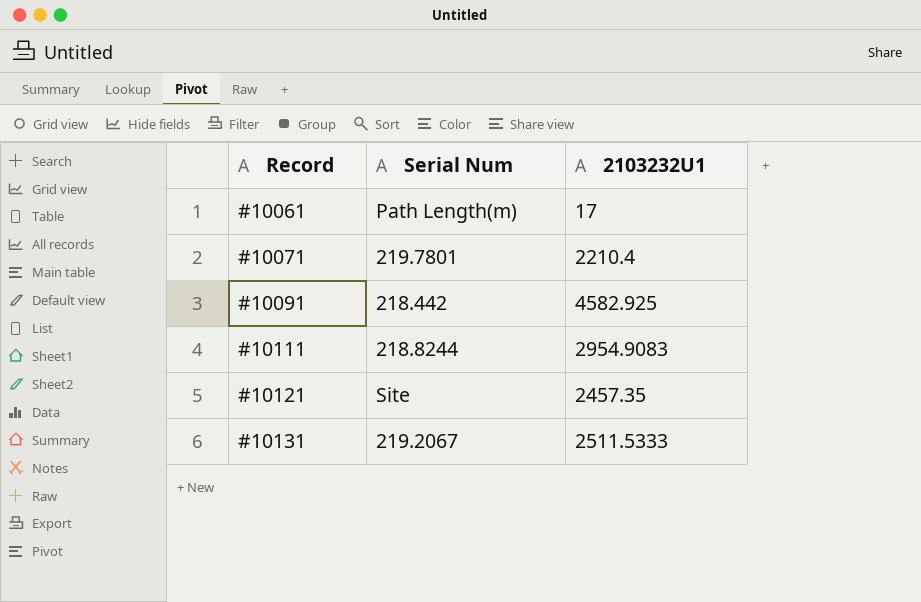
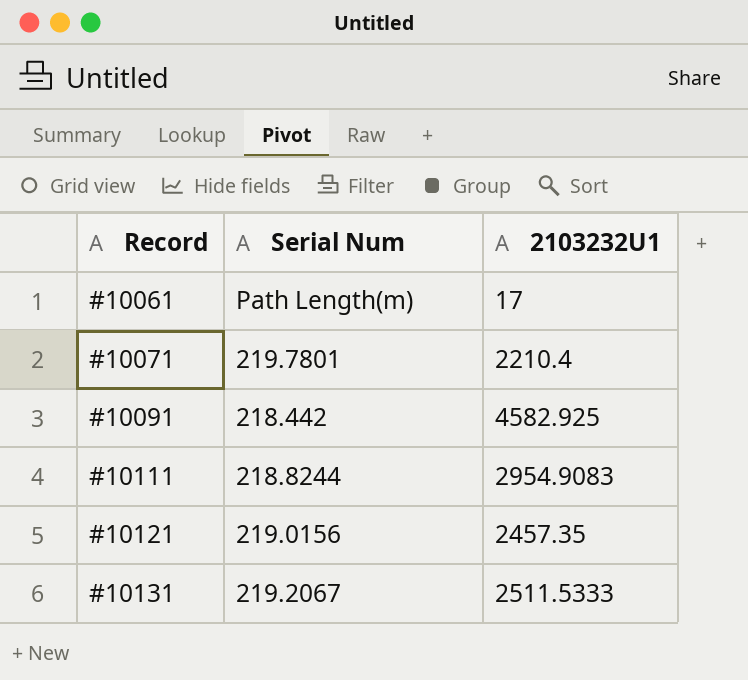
#10121 | Serial Num: Site -> 219.0156

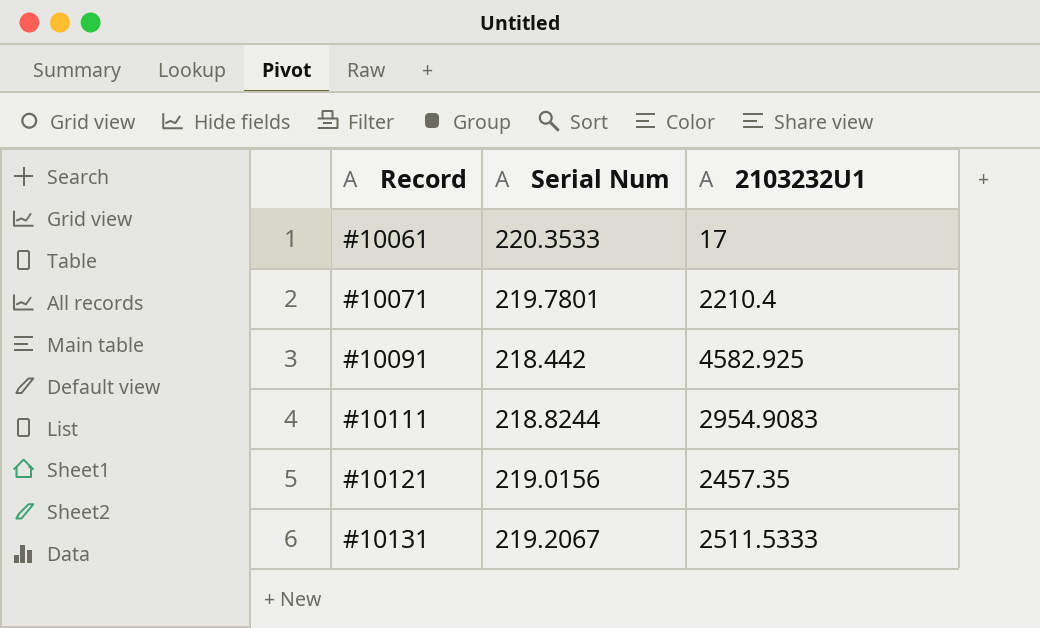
#10061 | Serial Num: Path Length(m) -> 220.3533

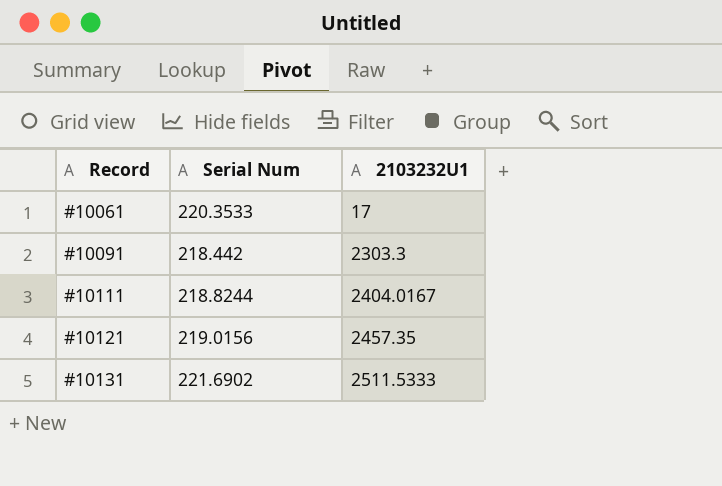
row #10071: 219.7801 | 2210.4 -> none
#10091 | 2103232U1: 4582.925 -> 2303.3
#10111 | 2103232U1: 2954.9083 -> 2404.0167
#10131 | Serial Num: 219.2067 -> 221.6902

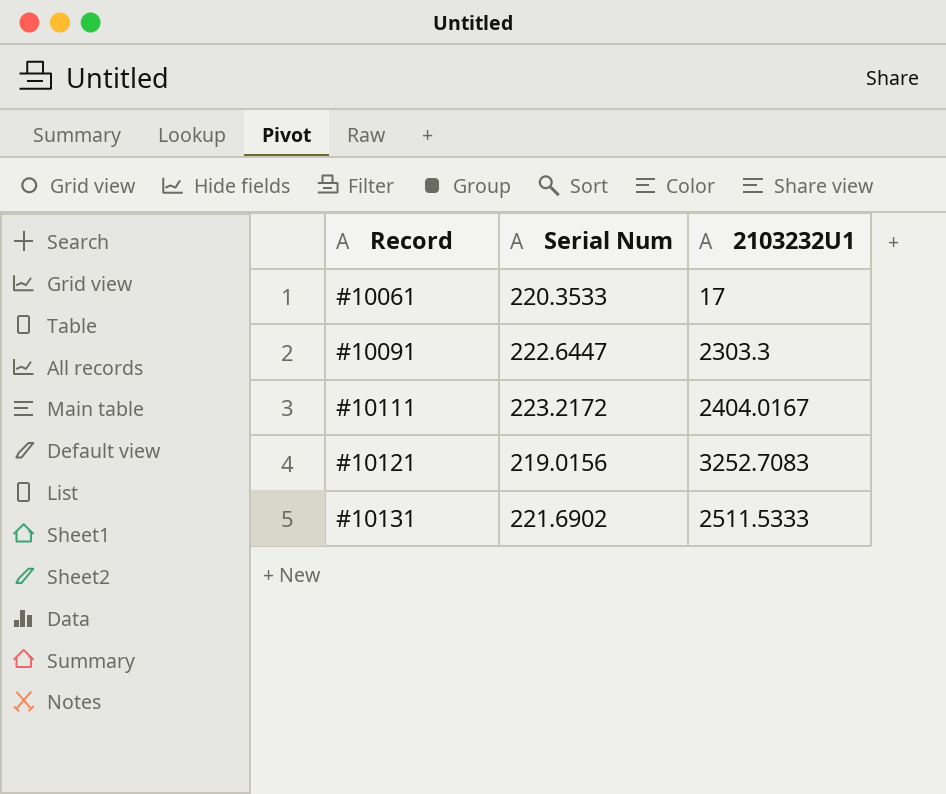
#10091 | Serial Num: 218.442 -> 222.6447
#10111 | Serial Num: 218.8244 -> 223.2172
#10121 | 2103232U1: 2457.35 -> 3252.7083

